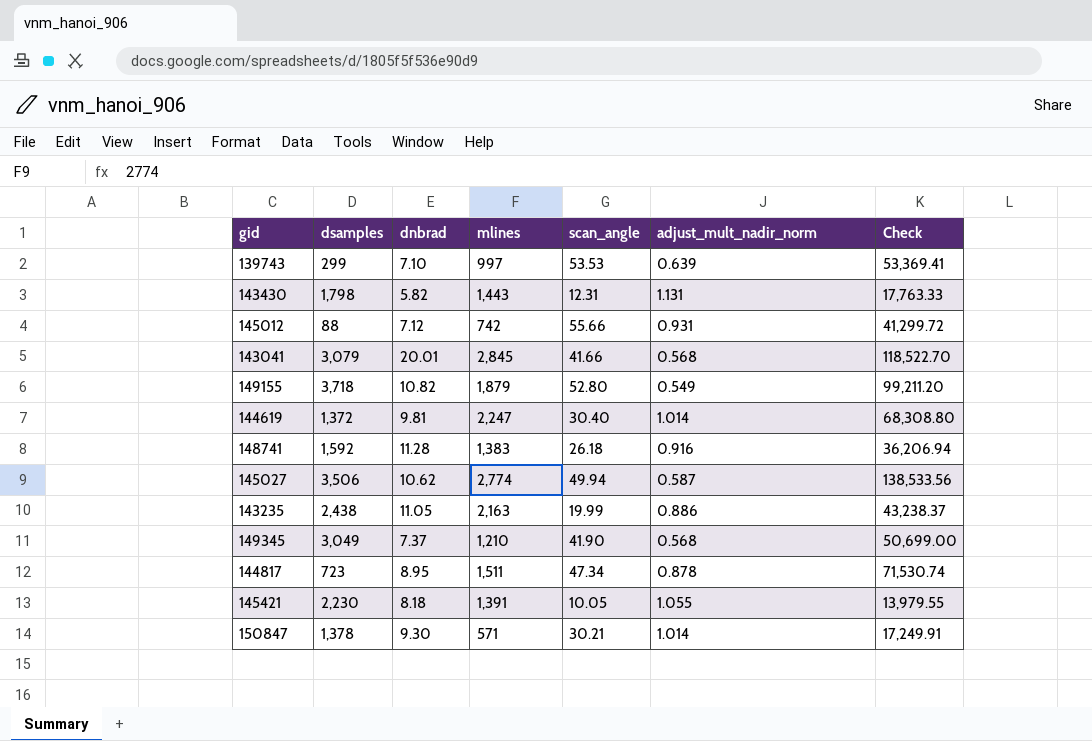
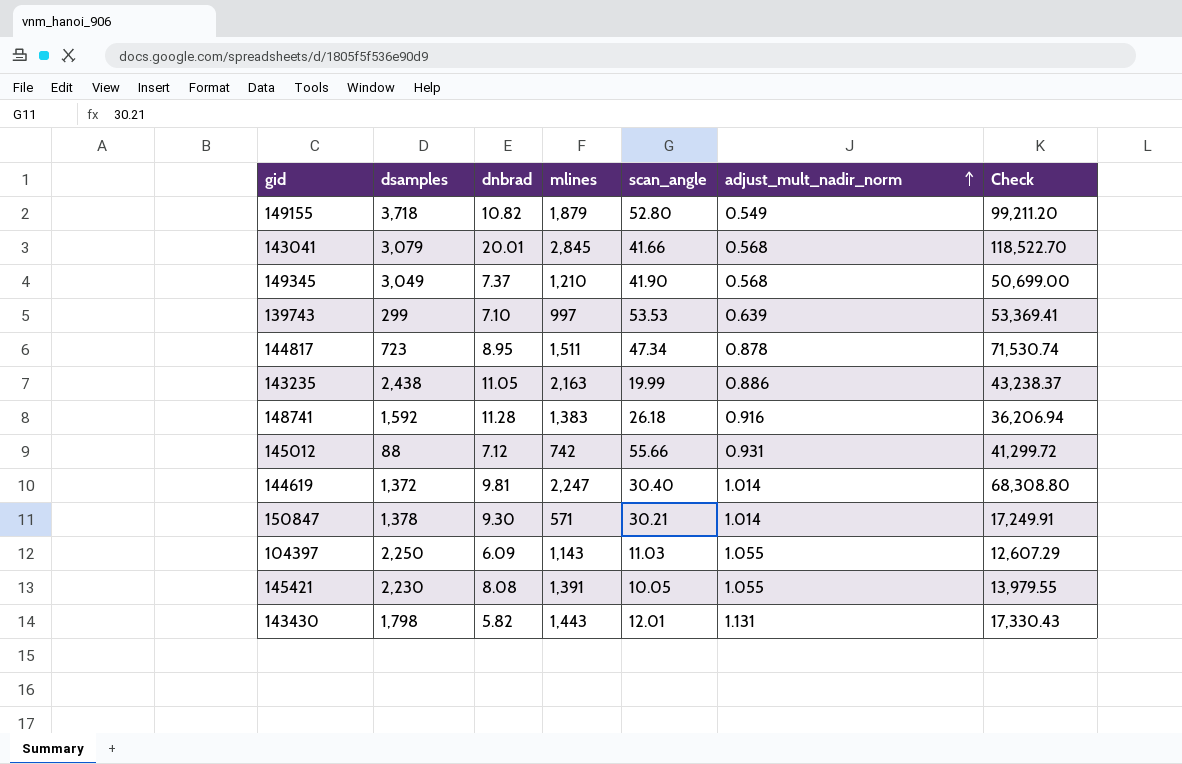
row order: none -> adjust_mult_nadir_norm ascending
row 145027: 3,506 | 10.62 | 2,774 | 49.94 | 0.587 | 138,533.56 -> none
row 104397: none -> 2,250 | 6.09 | 1,143 | 11.03 | 1.055 | 12,607.29
145421 | dnbrad: 8.18 -> 8.08
143430 | scan_angle: 12.31 -> 12.01
143430 | Check: 17,763.33 -> 17,330.43

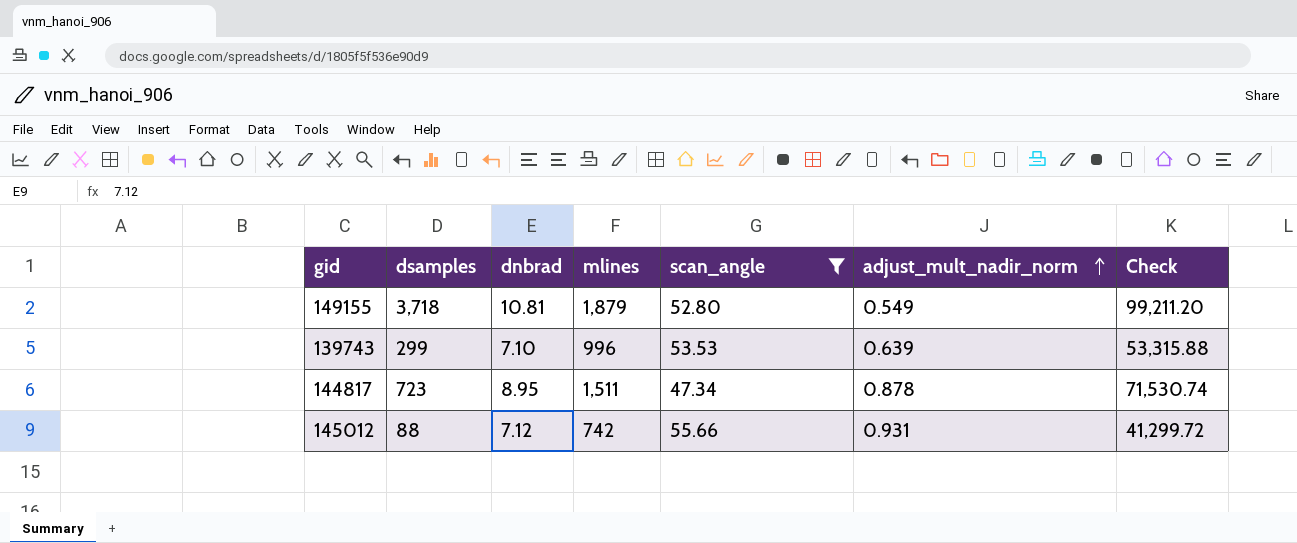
filter: none -> scan_angle >= 47.34
149155 | dnbrad: 10.82 -> 10.81
139743 | mlines: 997 -> 996
139743 | Check: 53,369.41 -> 53,315.88

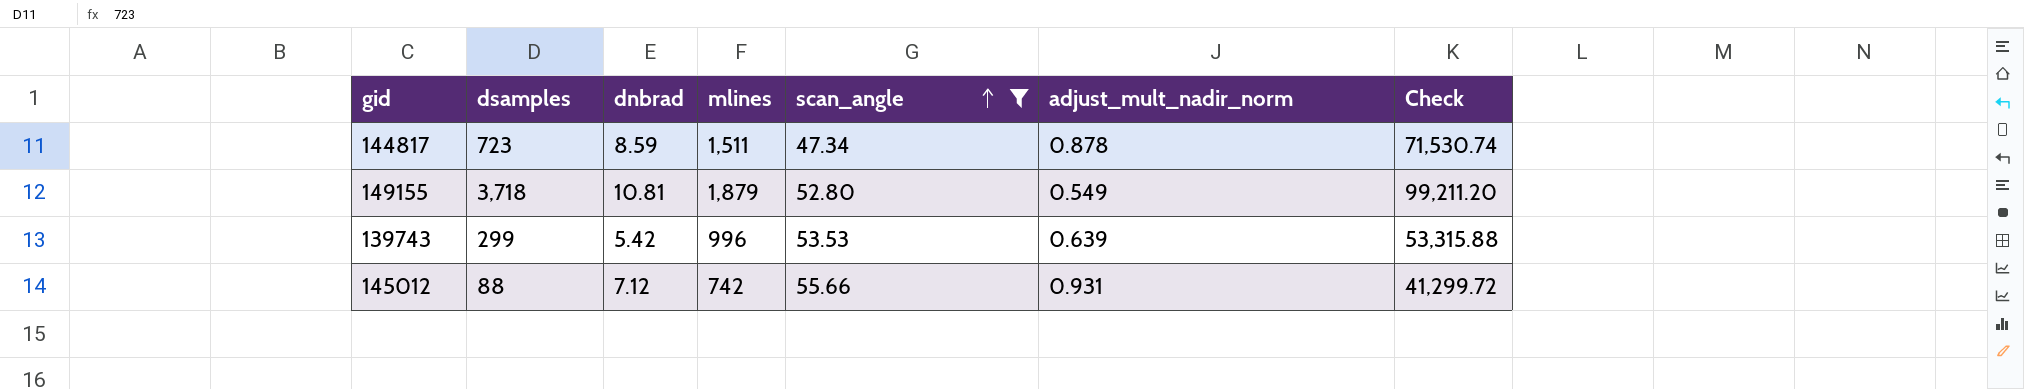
row order: adjust_mult_nadir_norm ascending -> scan_angle ascending
144817 | dnbrad: 8.95 -> 8.59
139743 | dnbrad: 7.10 -> 5.42

